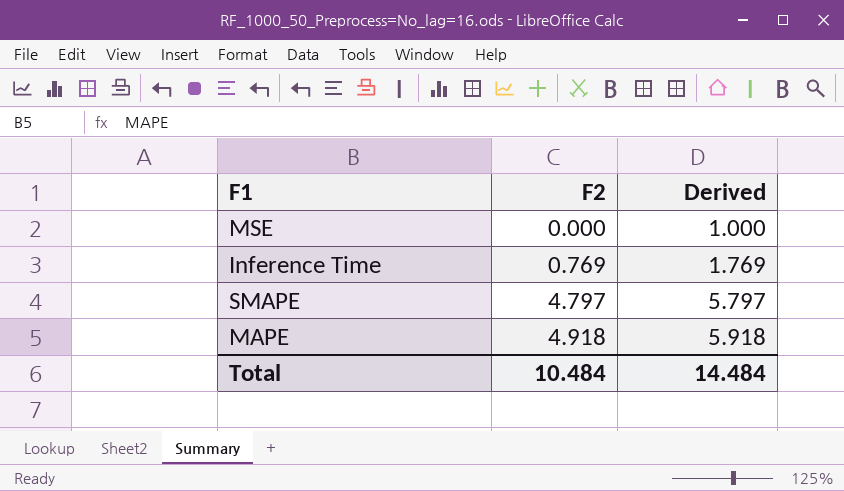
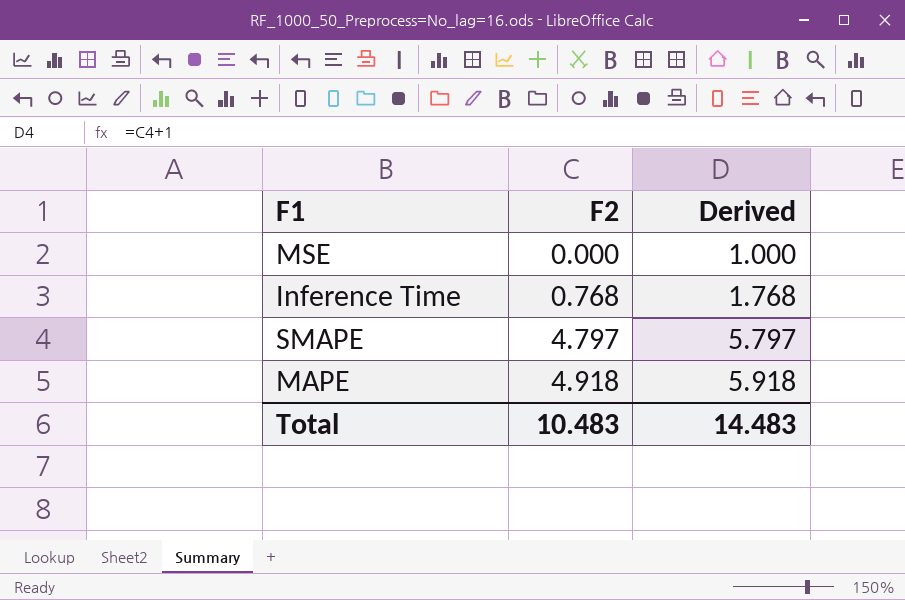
Inference Time | F2: 0.769 -> 0.768
Inference Time | Derived: 1.769 -> 1.768
Total | F2: 10.484 -> 10.483
Total | Derived: 14.484 -> 14.483

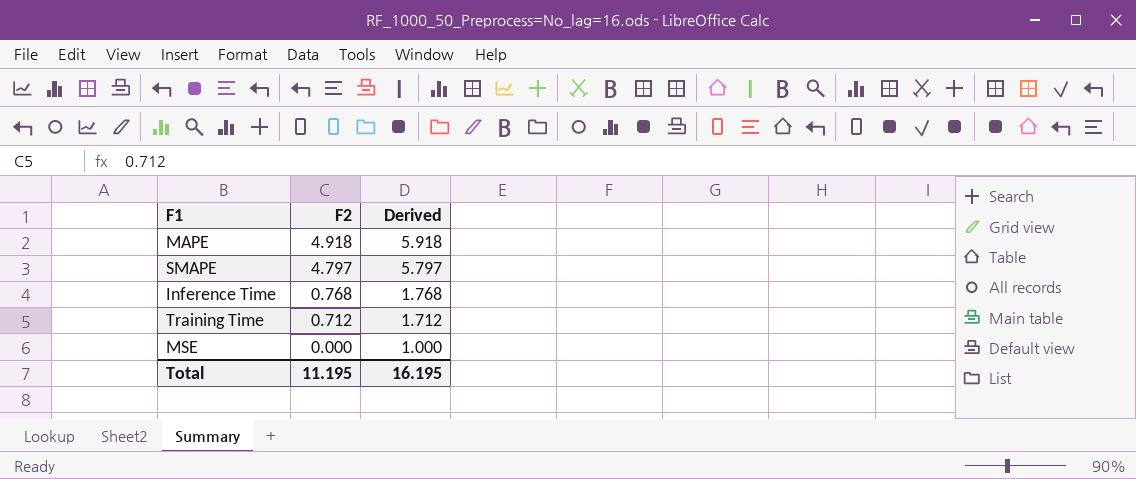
row order: F2 ascending -> F2 descending
row Training Time: none -> 0.712 | 1.712
Total | F2: 10.483 -> 11.195
Total | Derived: 14.483 -> 16.195

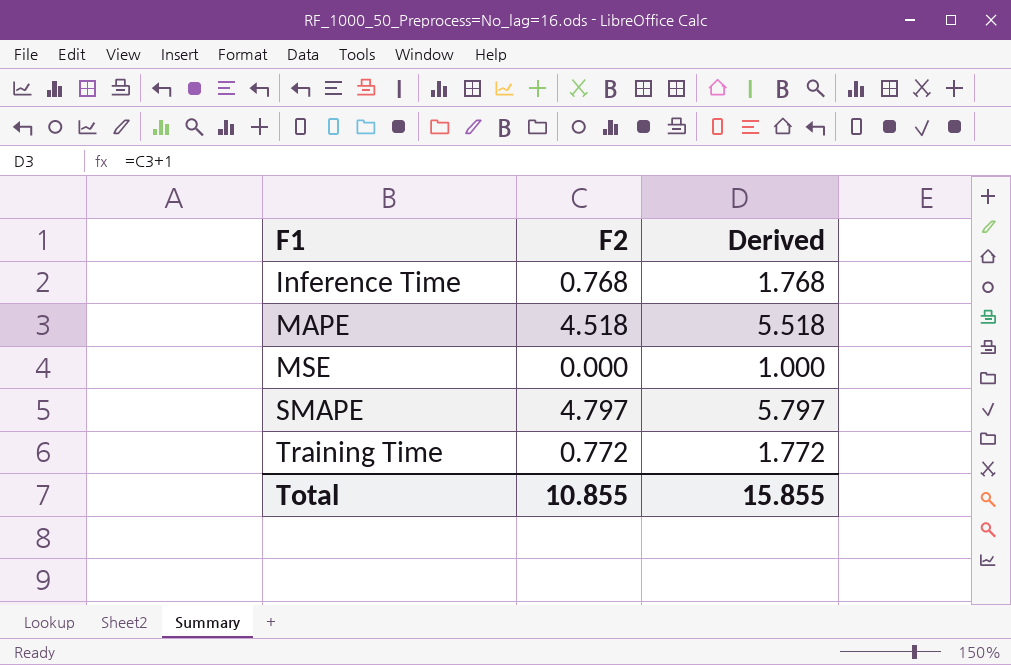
row order: F2 descending -> F1 ascending
MAPE | F2: 4.918 -> 4.518
MAPE | Derived: 5.918 -> 5.518
Training Time | F2: 0.712 -> 0.772
Training Time | Derived: 1.712 -> 1.772
Total | F2: 11.195 -> 10.855
Total | Derived: 16.195 -> 15.855

